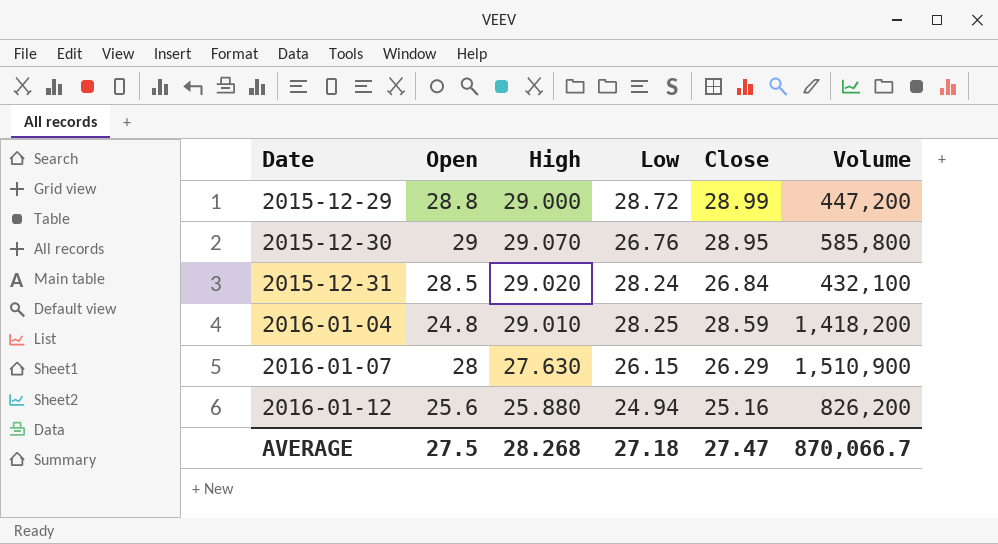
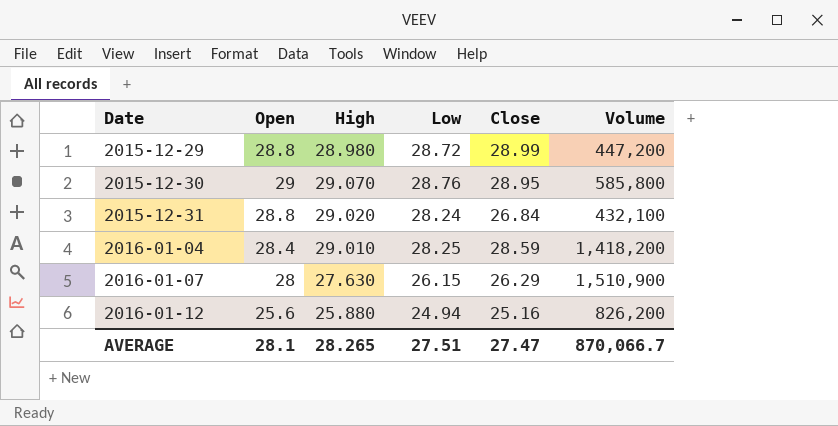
2015-12-29 | High: 29.000 -> 28.980
2015-12-30 | Low: 26.76 -> 28.76
2015-12-31 | Open: 28.5 -> 28.8
2016-01-04 | Open: 24.8 -> 28.4
AVERAGE | Open: 27.5 -> 28.1
AVERAGE | High: 28.268 -> 28.265
AVERAGE | Low: 27.18 -> 27.51

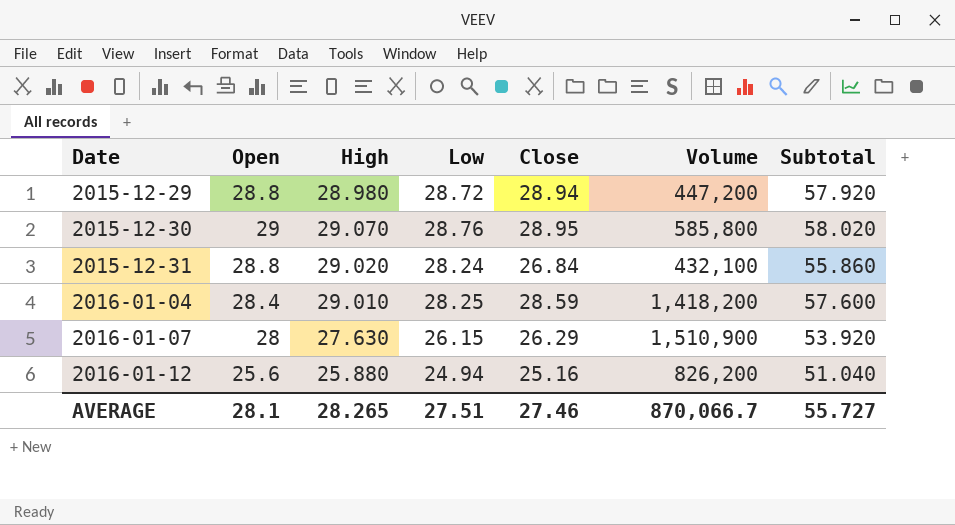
column Subtotal | formula: none -> [High] + [Close]
2015-12-29 | Close: 28.99 -> 28.94
AVERAGE | Close: 27.47 -> 27.46

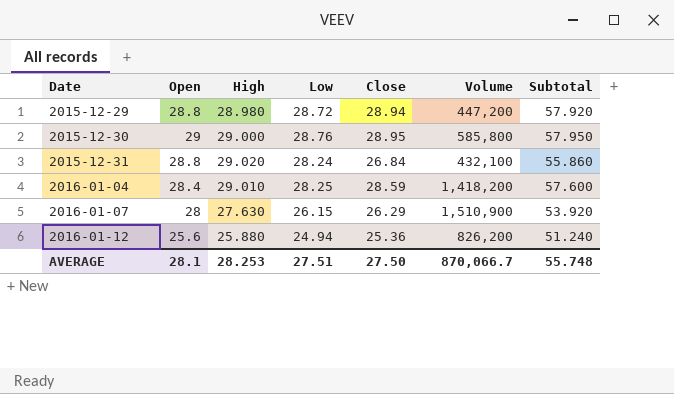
2015-12-30 | High: 29.070 -> 29.000
2015-12-30 | Subtotal: 58.020 -> 57.950
2016-01-12 | Close: 25.16 -> 25.36
2016-01-12 | Subtotal: 51.040 -> 51.240
AVERAGE | High: 28.265 -> 28.253
AVERAGE | Close: 27.46 -> 27.50
AVERAGE | Subtotal: 55.727 -> 55.748

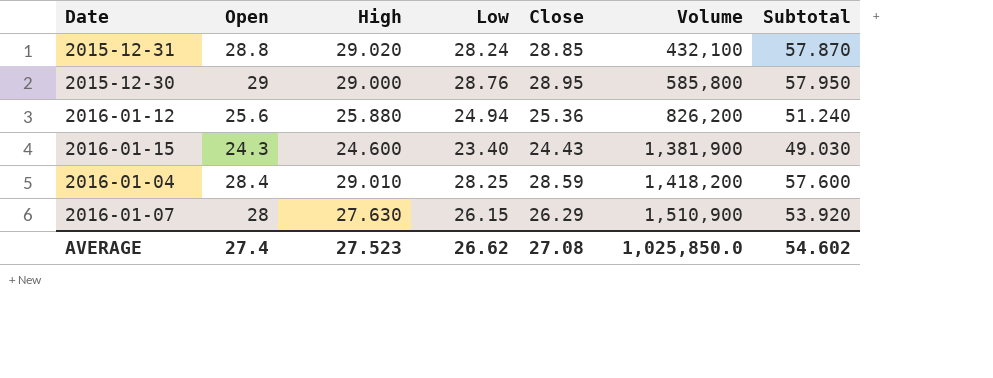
row order: Date ascending -> Volume ascending
row 2015-12-29: 28.8 | 28.980 | 28.72 | 28.94 | 447,200 | 57.920 -> none
2015-12-31 | Close: 26.84 -> 28.85
2015-12-31 | Subtotal: 55.860 -> 57.870
row 2016-01-15: none -> 24.3 | 24.600 | 23.40 | 24.43 | 1,381,900 | 49.030
AVERAGE | Open: 28.1 -> 27.4
AVERAGE | High: 28.253 -> 27.523
AVERAGE | Low: 27.51 -> 26.62
AVERAGE | Close: 27.50 -> 27.08
AVERAGE | Volume: 870,066.7 -> 1,025,850.0
AVERAGE | Subtotal: 55.748 -> 54.602

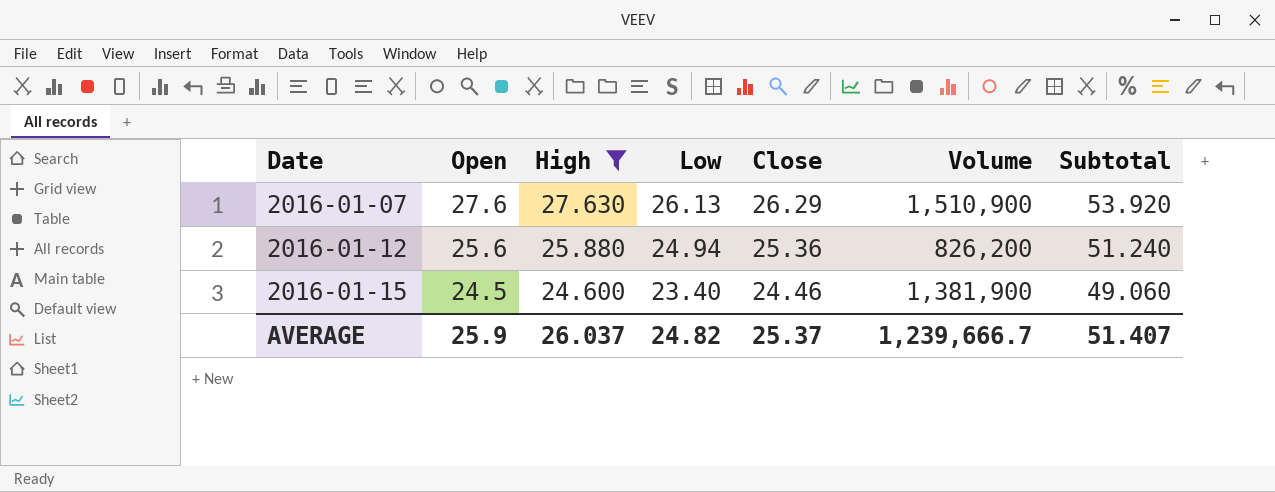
filter: none -> High <= 27.630
row order: Volume ascending -> Date ascending
2016-01-07 | Open: 28 -> 27.6
2016-01-07 | Low: 26.15 -> 26.13
2016-01-15 | Open: 24.3 -> 24.5
2016-01-15 | Close: 24.43 -> 24.46
2016-01-15 | Subtotal: 49.030 -> 49.060
AVERAGE | Open: 27.4 -> 25.9
AVERAGE | High: 27.523 -> 26.037
AVERAGE | Low: 26.62 -> 24.82
AVERAGE | Close: 27.08 -> 25.37
AVERAGE | Volume: 1,025,850.0 -> 1,239,666.7
AVERAGE | Subtotal: 54.602 -> 51.407

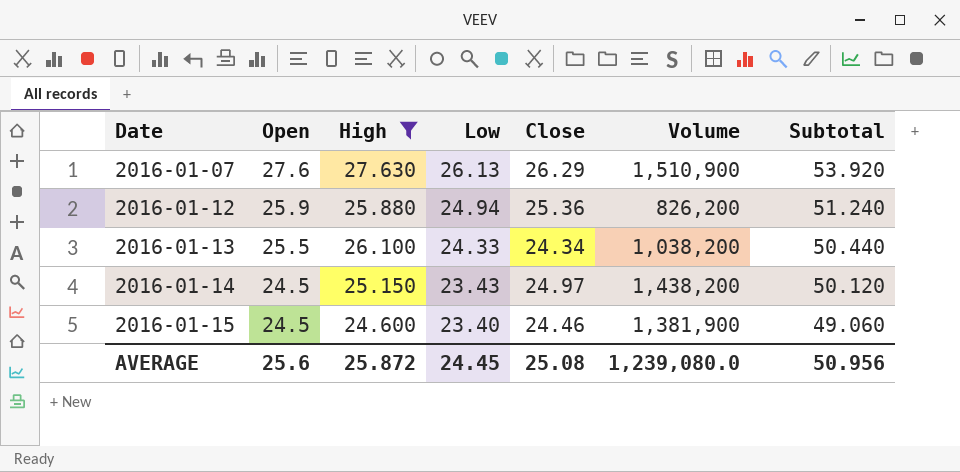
2016-01-12 | Open: 25.6 -> 25.9
row 2016-01-13: none -> 25.5 | 26.100 | 24.33 | 24.34 | 1,038,200 | 50.440
row 2016-01-14: none -> 24.5 | 25.150 | 23.43 | 24.97 | 1,438,200 | 50.120
AVERAGE | Open: 25.9 -> 25.6
AVERAGE | High: 26.037 -> 25.872
AVERAGE | Low: 24.82 -> 24.45
AVERAGE | Close: 25.37 -> 25.08
AVERAGE | Volume: 1,239,666.7 -> 1,239,080.0
AVERAGE | Subtotal: 51.407 -> 50.956

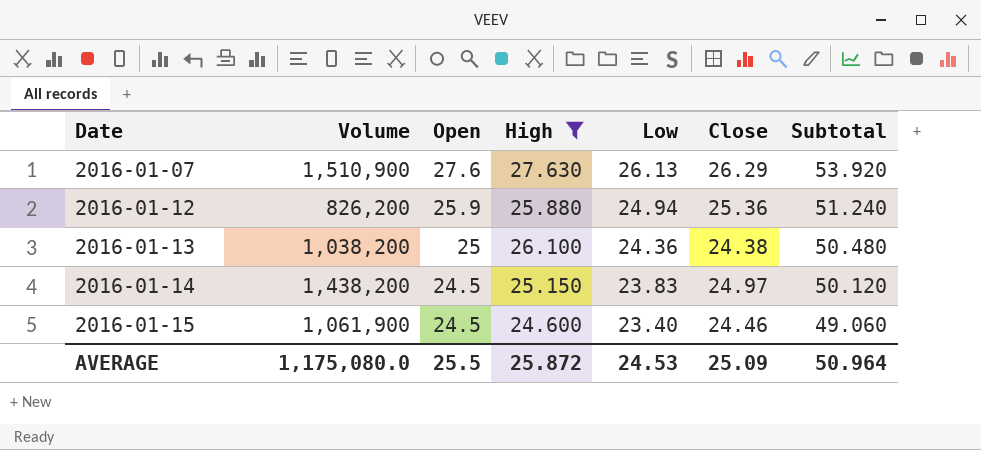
column Volume | position: 6 -> 2
2016-01-13 | Open: 25.5 -> 25
2016-01-13 | Low: 24.33 -> 24.36
2016-01-13 | Close: 24.34 -> 24.38
2016-01-13 | Subtotal: 50.440 -> 50.480
2016-01-14 | Low: 23.43 -> 23.83
2016-01-15 | Volume: 1,381,900 -> 1,061,900
AVERAGE | Volume: 1,239,080.0 -> 1,175,080.0
AVERAGE | Open: 25.6 -> 25.5
AVERAGE | Low: 24.45 -> 24.53
AVERAGE | Close: 25.08 -> 25.09
AVERAGE | Subtotal: 50.956 -> 50.964

